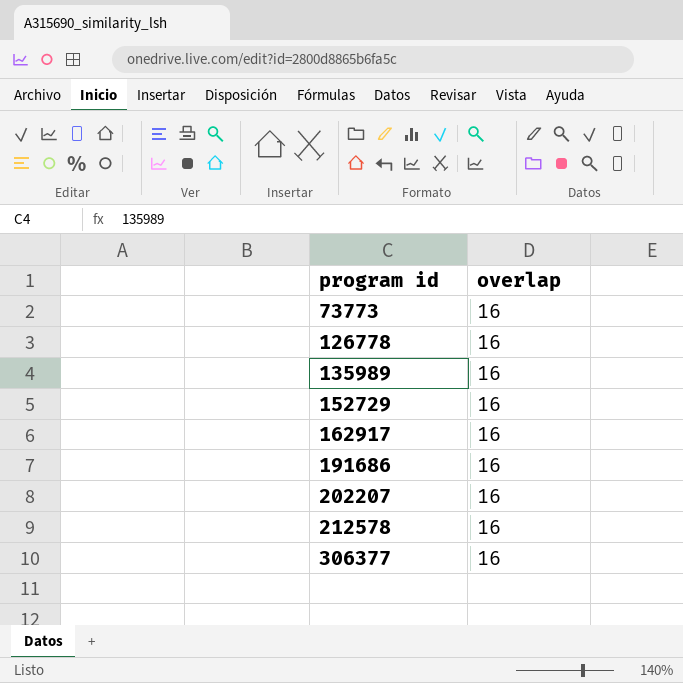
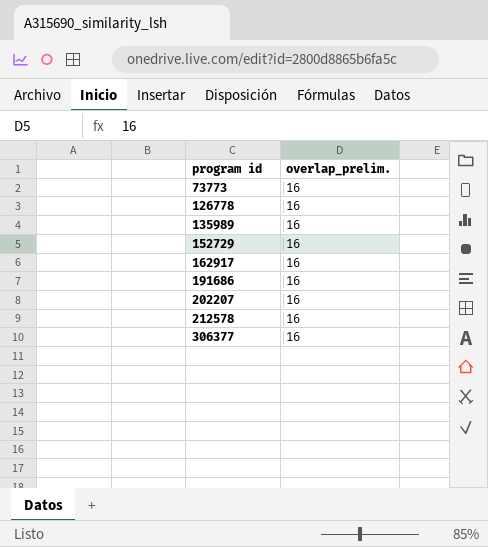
column name: overlap -> overlap_prelim.

